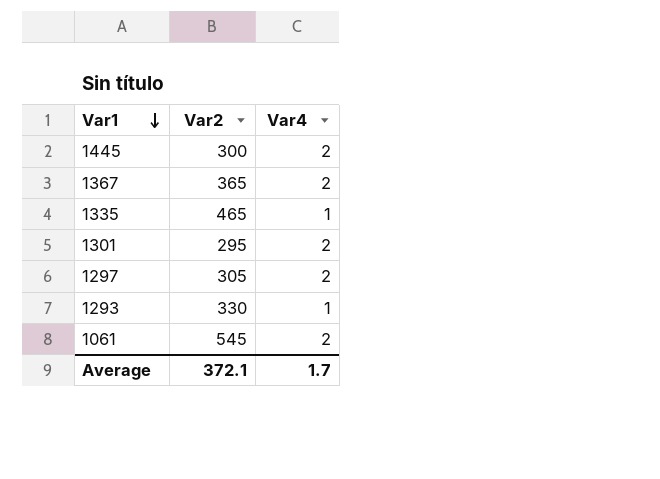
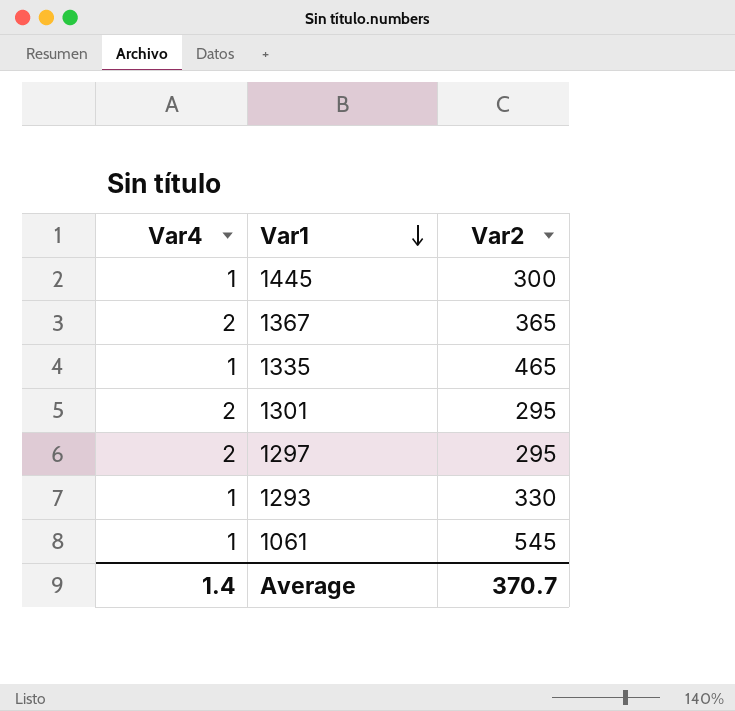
column Var4 | position: 3 -> 1
1445 | Var4: 2 -> 1
1297 | Var2: 305 -> 295
1061 | Var4: 2 -> 1
Average | Var4: 1.7 -> 1.4
Average | Var2: 372.1 -> 370.7

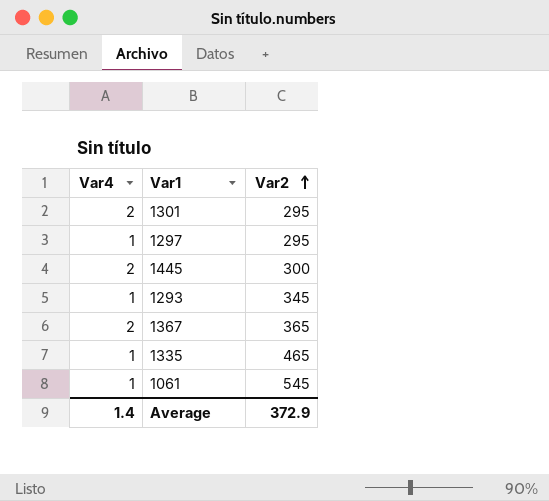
row order: Var1 descending -> Var2 ascending
1297 | Var4: 2 -> 1
1445 | Var4: 1 -> 2
1293 | Var2: 330 -> 345
Average | Var2: 370.7 -> 372.9

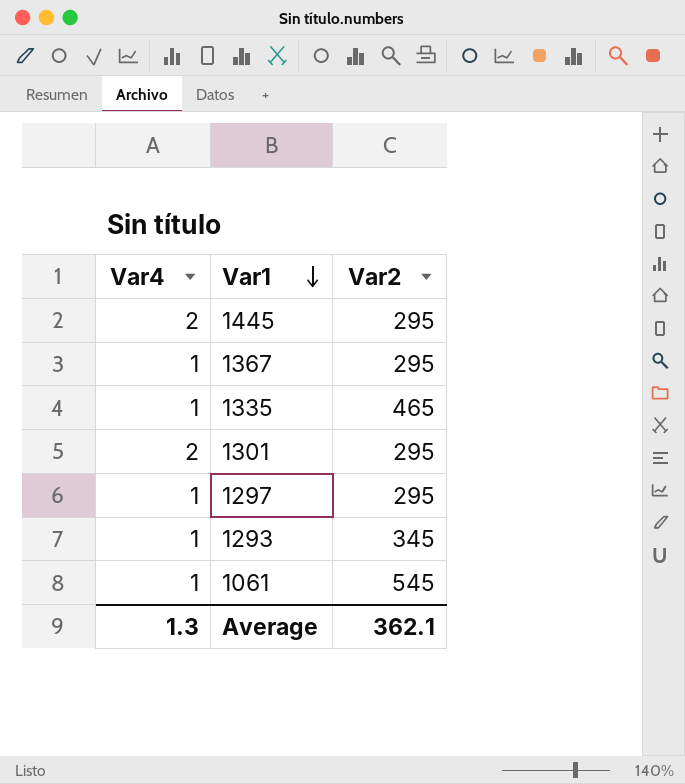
row order: Var2 ascending -> Var1 descending
1445 | Var2: 300 -> 295
1367 | Var4: 2 -> 1
1367 | Var2: 365 -> 295
Average | Var4: 1.4 -> 1.3
Average | Var2: 372.9 -> 362.1

